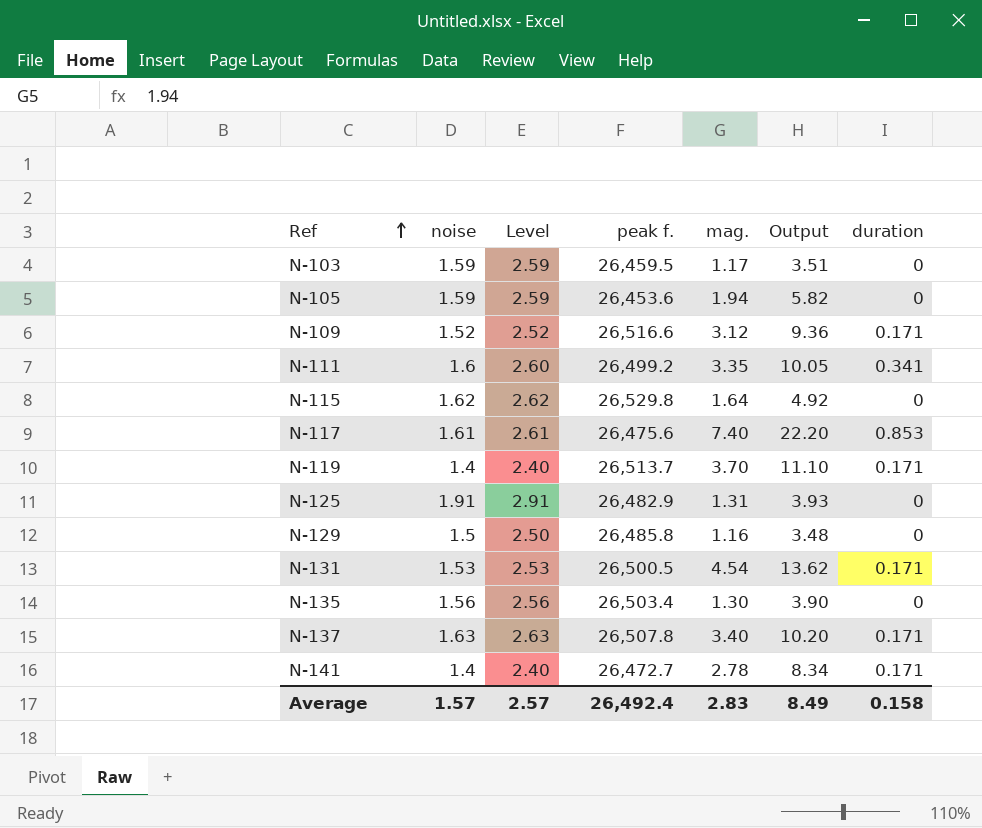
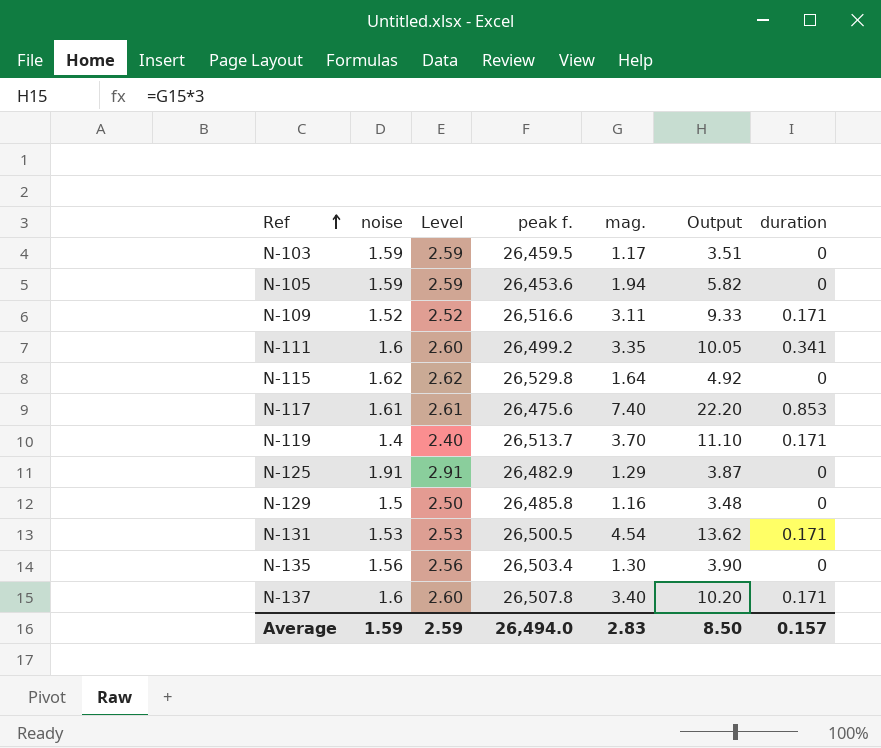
row N-141: 1.4 | 2.40 | 26,472.7 | 2.78 | 8.34 | 0.171 -> none
N-109 | mag.: 3.12 -> 3.11
N-109 | Output: 9.36 -> 9.33
N-125 | mag.: 1.31 -> 1.29
N-125 | Output: 3.93 -> 3.87
N-137 | noise: 1.63 -> 1.6
N-137 | Level: 2.63 -> 2.60
Average | noise: 1.57 -> 1.59
Average | Level: 2.57 -> 2.59
Average | peak f.: 26,492.4 -> 26,494.0
Average | Output: 8.49 -> 8.50
Average | duration: 0.158 -> 0.157

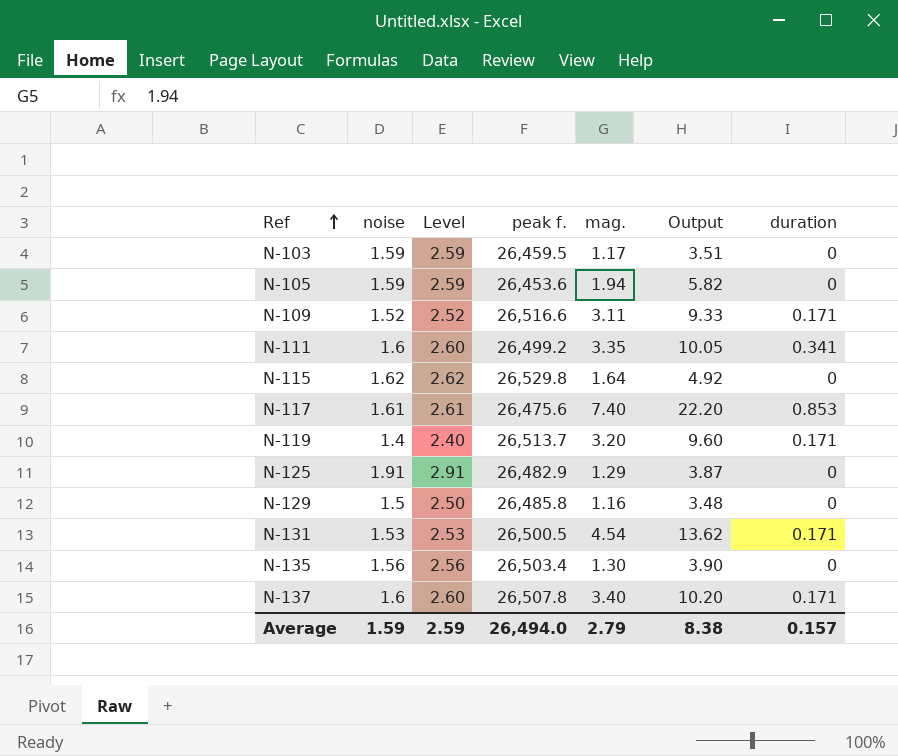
N-119 | mag.: 3.70 -> 3.20
N-119 | Output: 11.10 -> 9.60
Average | mag.: 2.83 -> 2.79
Average | Output: 8.50 -> 8.38

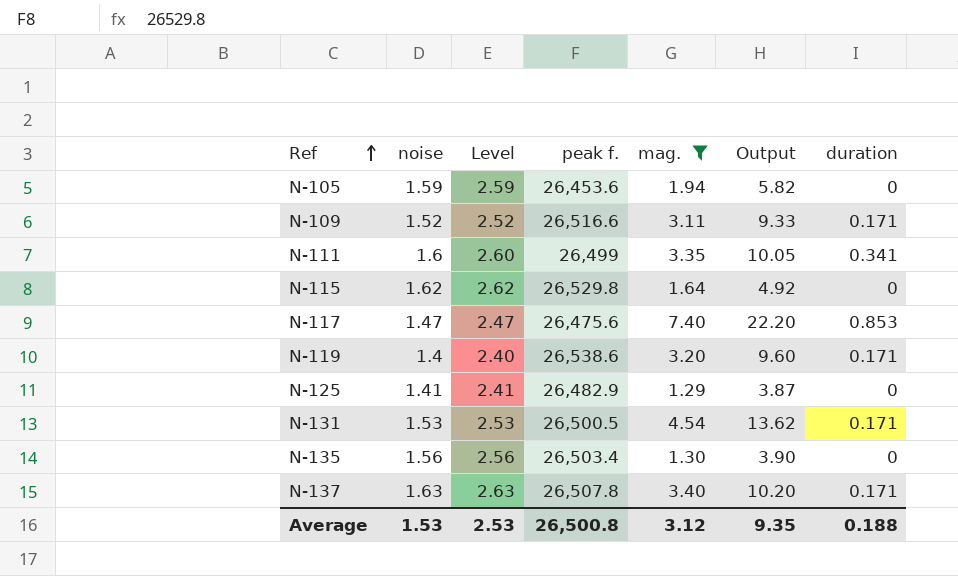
filter: none -> mag. >= 1.29
N-111 | peak f.: 26,499.2 -> 26,499
N-117 | noise: 1.61 -> 1.47
N-117 | Level: 2.61 -> 2.47
N-119 | peak f.: 26,513.7 -> 26,538.6
N-125 | noise: 1.91 -> 1.41
N-125 | Level: 2.91 -> 2.41
N-137 | noise: 1.6 -> 1.63
N-137 | Level: 2.60 -> 2.63
Average | noise: 1.59 -> 1.53
Average | Level: 2.59 -> 2.53
Average | peak f.: 26,494.0 -> 26,500.8
Average | mag.: 2.79 -> 3.12
Average | Output: 8.38 -> 9.35
Average | duration: 0.157 -> 0.188

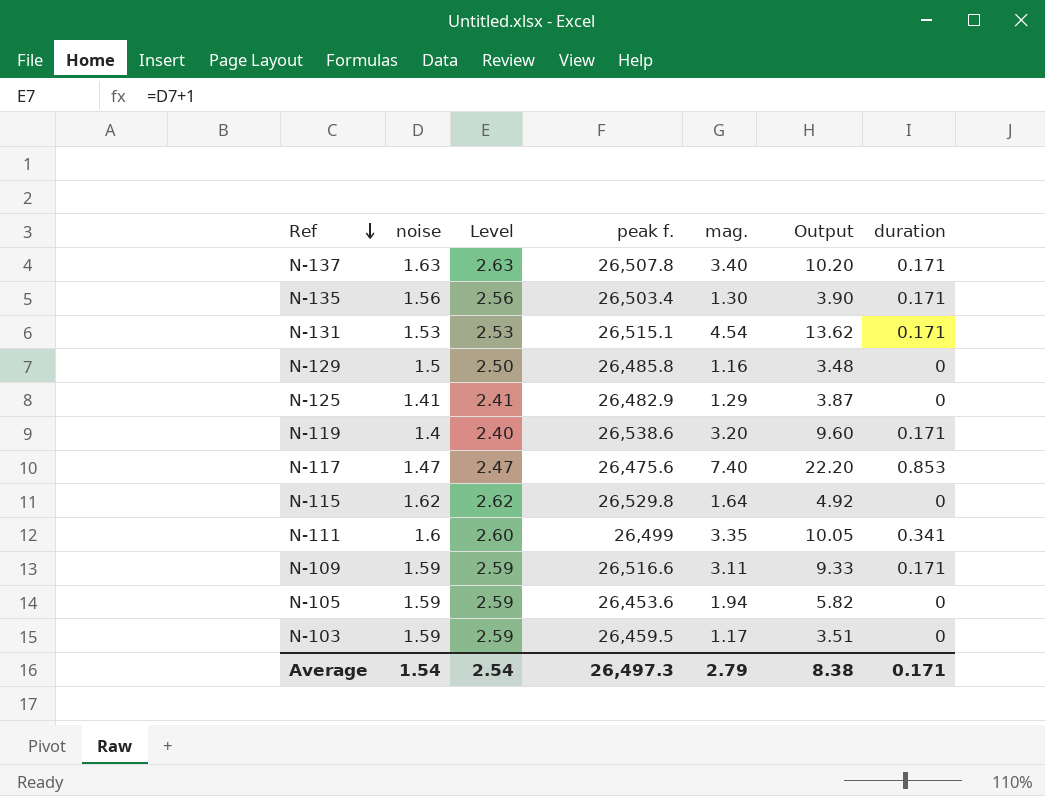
filter: mag. >= 1.29 -> none
row order: Ref ascending -> Ref descending
N-135 | duration: 0 -> 0.171
N-131 | peak f.: 26,500.5 -> 26,515.1
N-109 | noise: 1.52 -> 1.59
N-109 | Level: 2.52 -> 2.59
Average | noise: 1.53 -> 1.54
Average | Level: 2.53 -> 2.54
Average | peak f.: 26,500.8 -> 26,497.3
Average | mag.: 3.12 -> 2.79
Average | Output: 9.35 -> 8.38
Average | duration: 0.188 -> 0.171

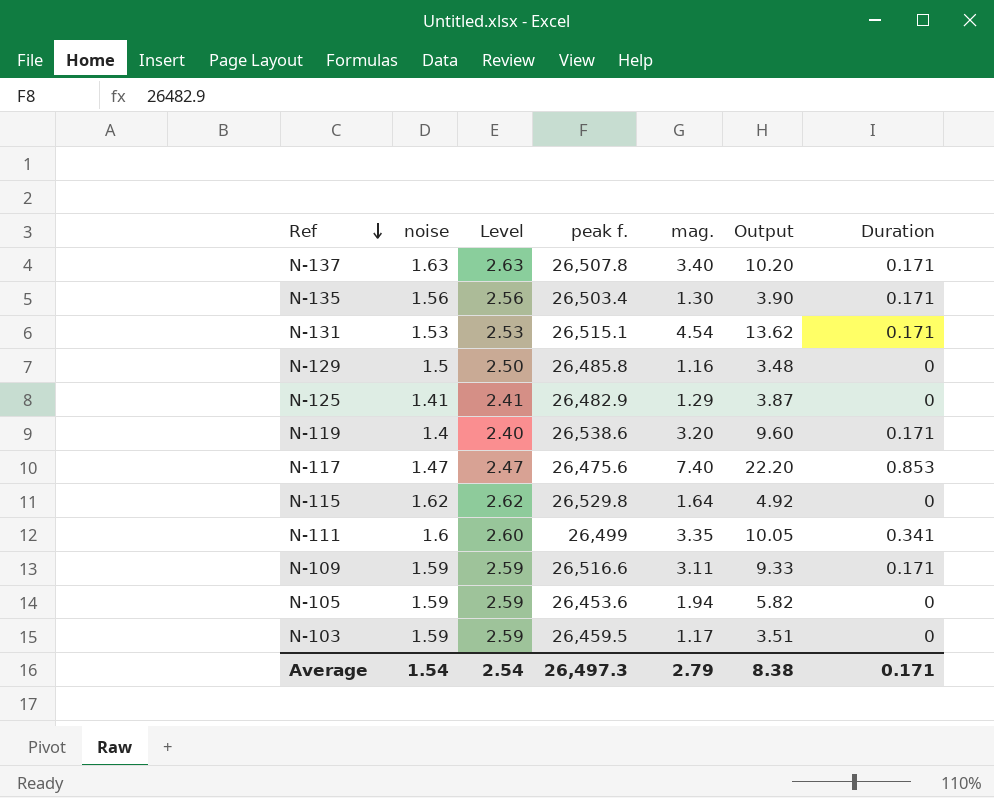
column name: duration -> Duration

